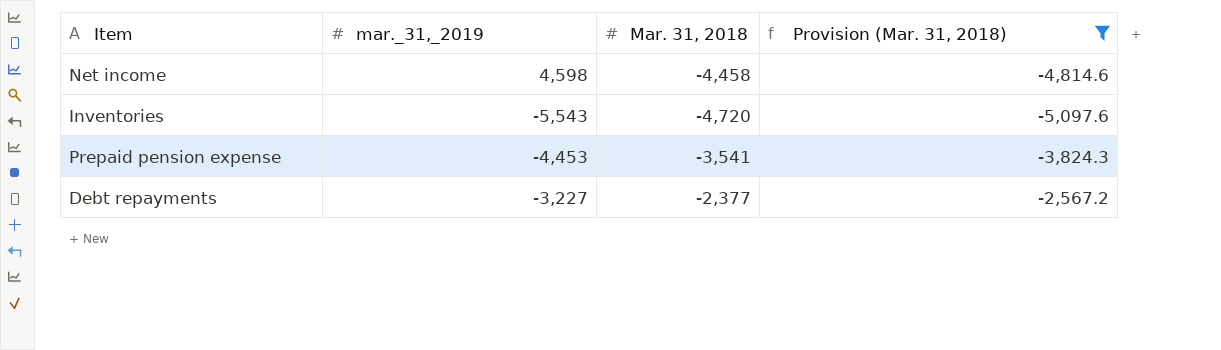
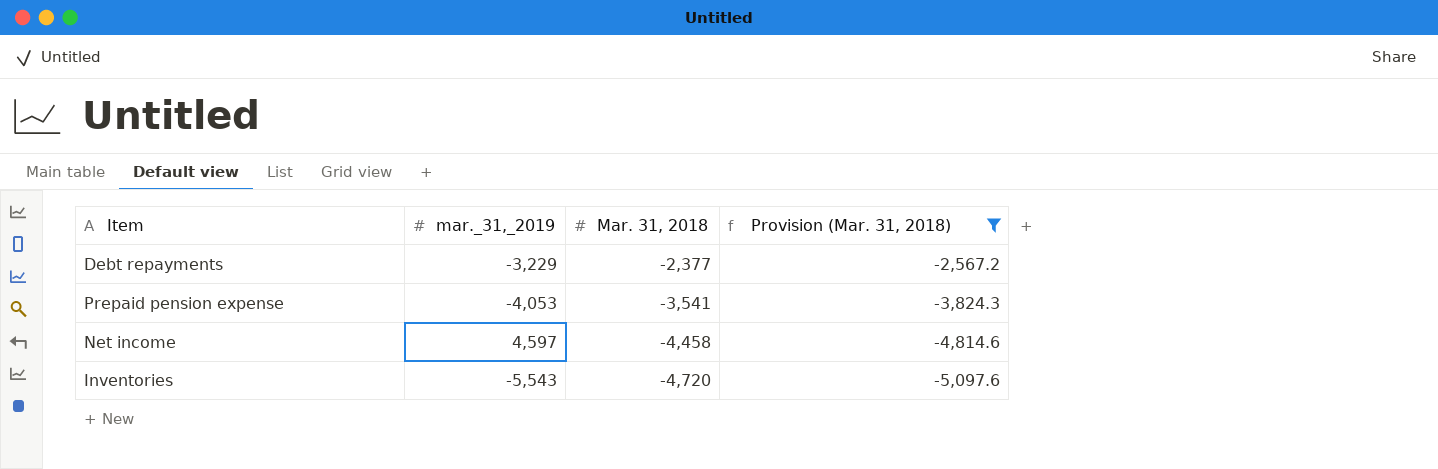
row order: none -> Mar. 31, 2018 descending
Debt repayments | mar._31,_2019: -3,227 -> -3,229
Prepaid pension expense | mar._31,_2019: -4,453 -> -4,053
Net income | mar._31,_2019: 4,598 -> 4,597

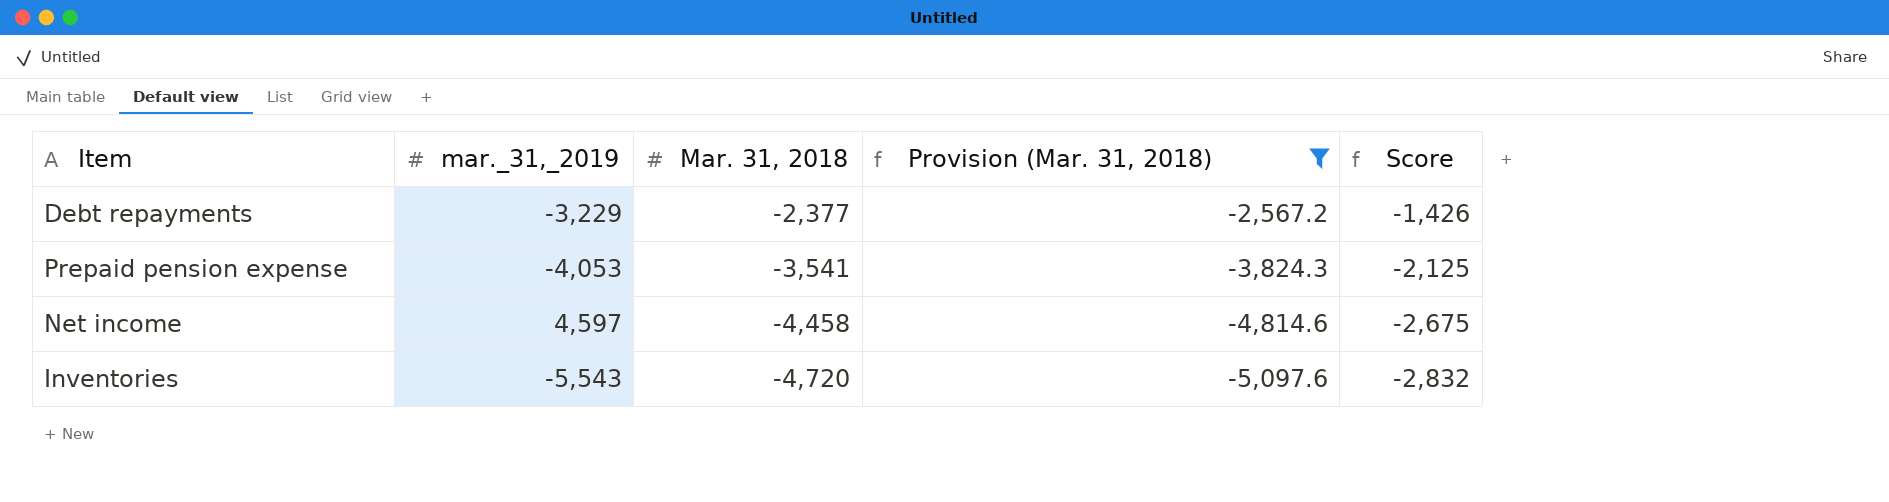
column Score | formula: none -> [Mar. 31, 2018] * 0.6

